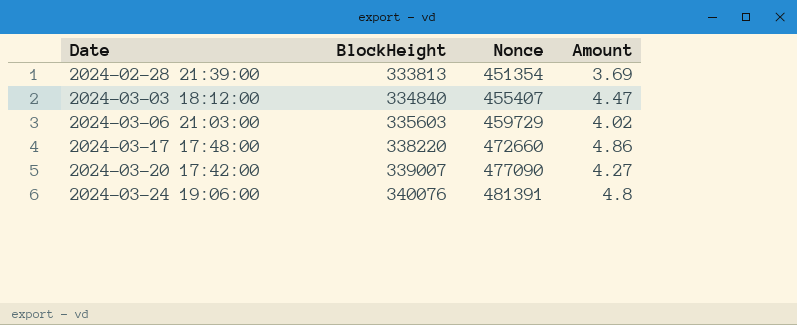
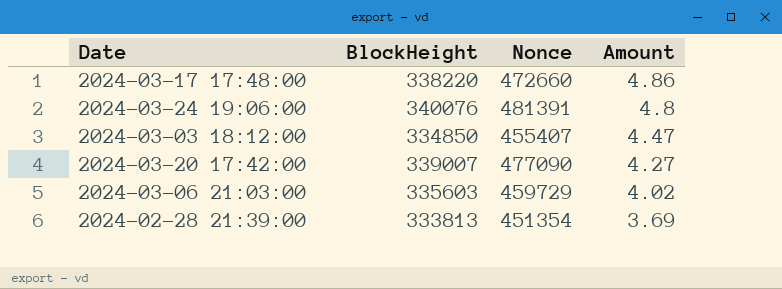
row order: Date ascending -> Amount descending
2024-03-03 18:12:00 | BlockHeight: 334840 -> 334850

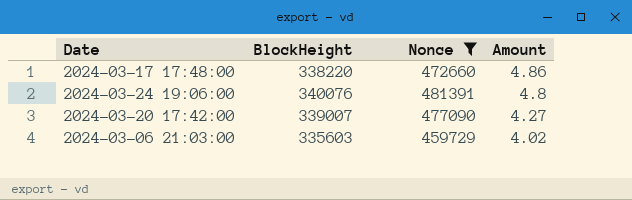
filter: none -> Nonce >= 459729

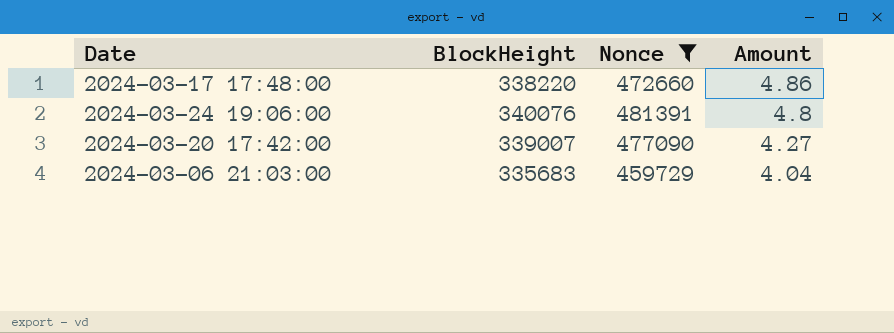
2024-03-06 21:03:00 | BlockHeight: 335603 -> 335683
2024-03-06 21:03:00 | Amount: 4.02 -> 4.04

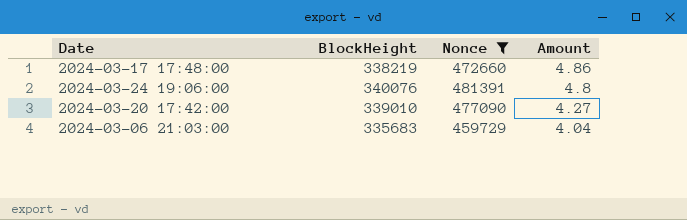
2024-03-17 17:48:00 | BlockHeight: 338220 -> 338219
2024-03-20 17:42:00 | BlockHeight: 339007 -> 339010

